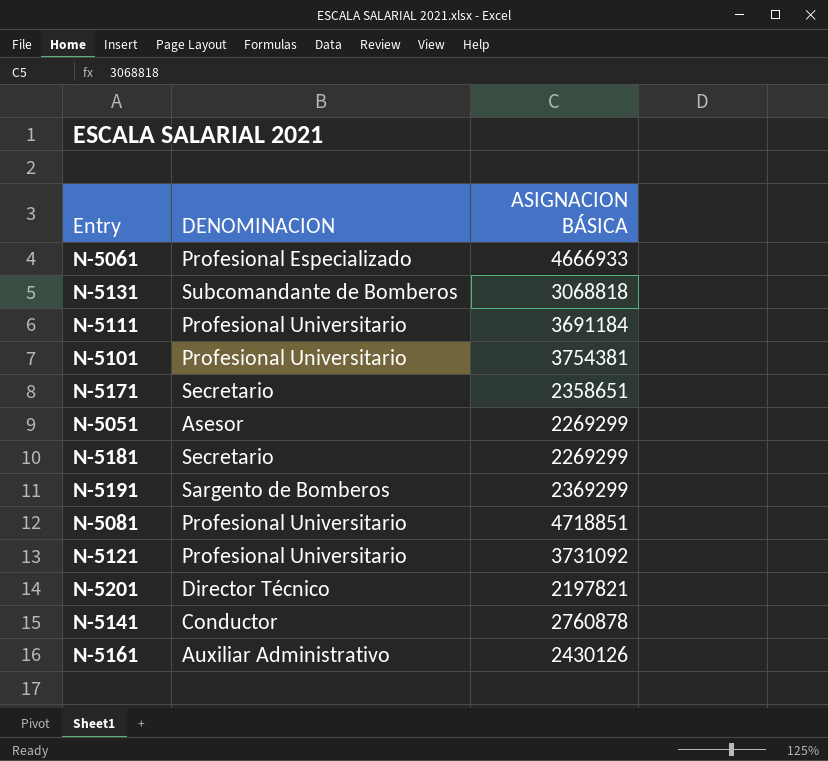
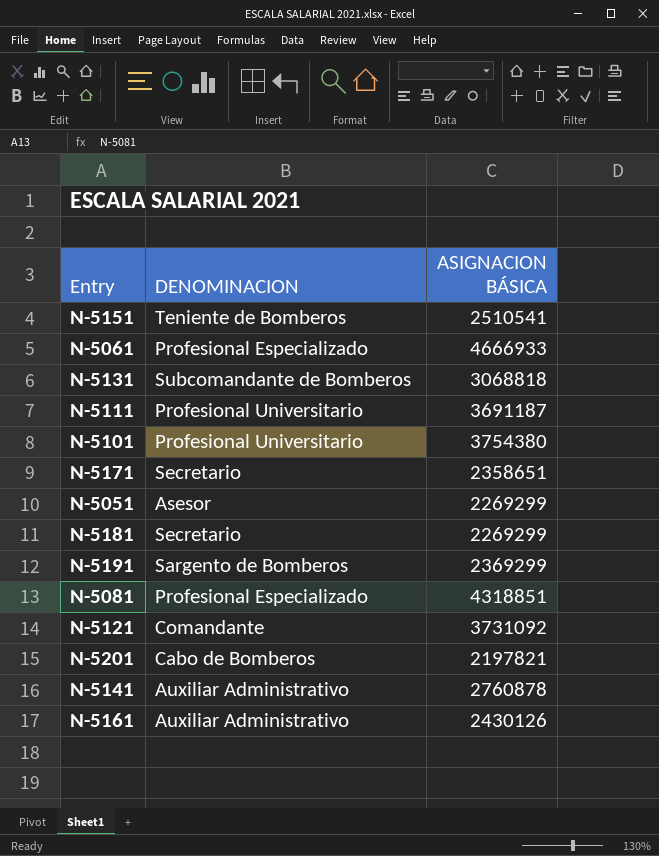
row N-5151: none -> Teniente de Bomberos | 2510541
N-5111 | ASIGNACION BÁSICA: 3691184 -> 3691187
N-5101 | ASIGNACION BÁSICA: 3754381 -> 3754380
N-5081 | DENOMINACION: Profesional Universitario -> Profesional Especializado
N-5081 | ASIGNACION BÁSICA: 4718851 -> 4318851
N-5121 | DENOMINACION: Profesional Universitario -> Comandante
N-5201 | DENOMINACION: Director Técnico -> Cabo de Bomberos
N-5141 | DENOMINACION: Conductor -> Auxiliar Administrativo

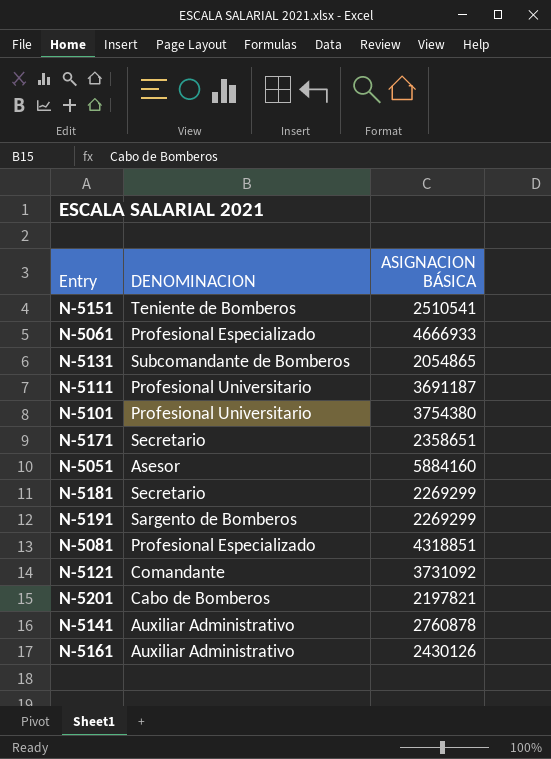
N-5131 | ASIGNACION BÁSICA: 3068818 -> 2054865
N-5051 | ASIGNACION BÁSICA: 2269299 -> 5884160
N-5191 | ASIGNACION BÁSICA: 2369299 -> 2269299

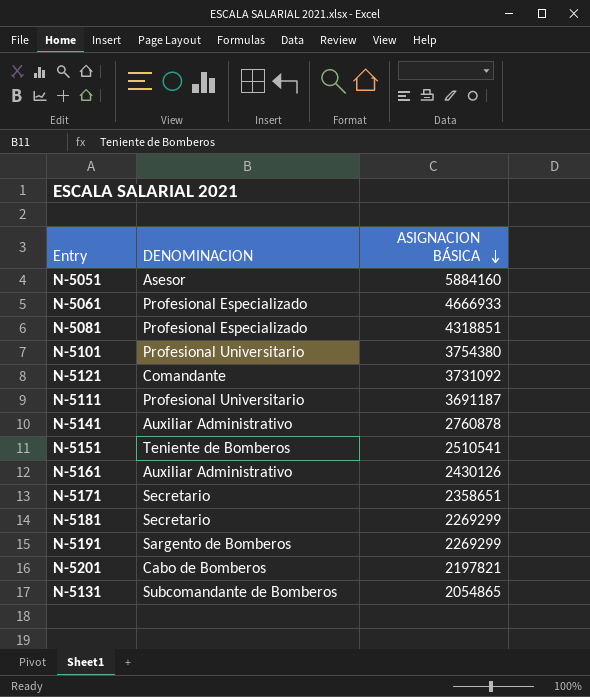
row order: none -> ASIGNACION BÁSICA descending

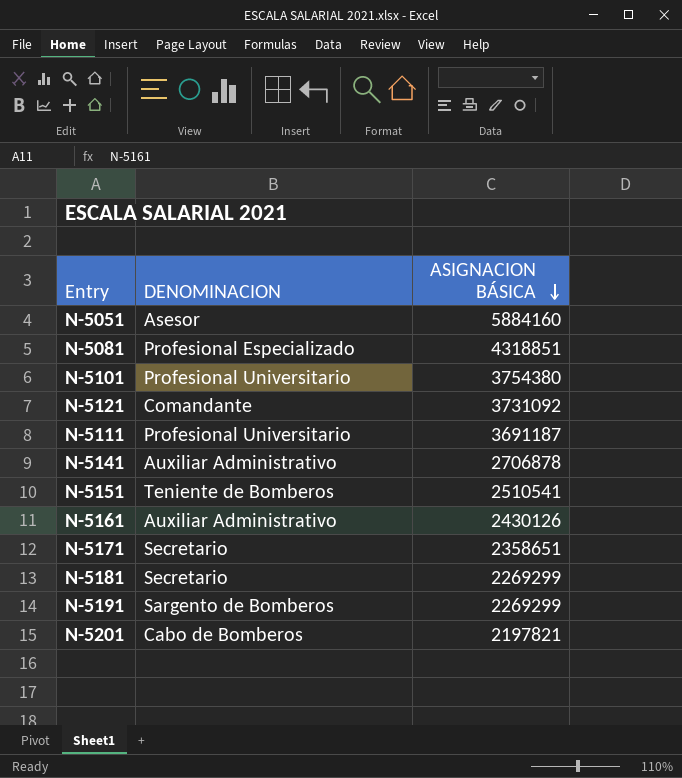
row N-5061: Profesional Especializado | 4666933 -> none
row N-5131: Subcomandante de Bomberos | 2054865 -> none
N-5141 | ASIGNACION BÁSICA: 2760878 -> 2706878

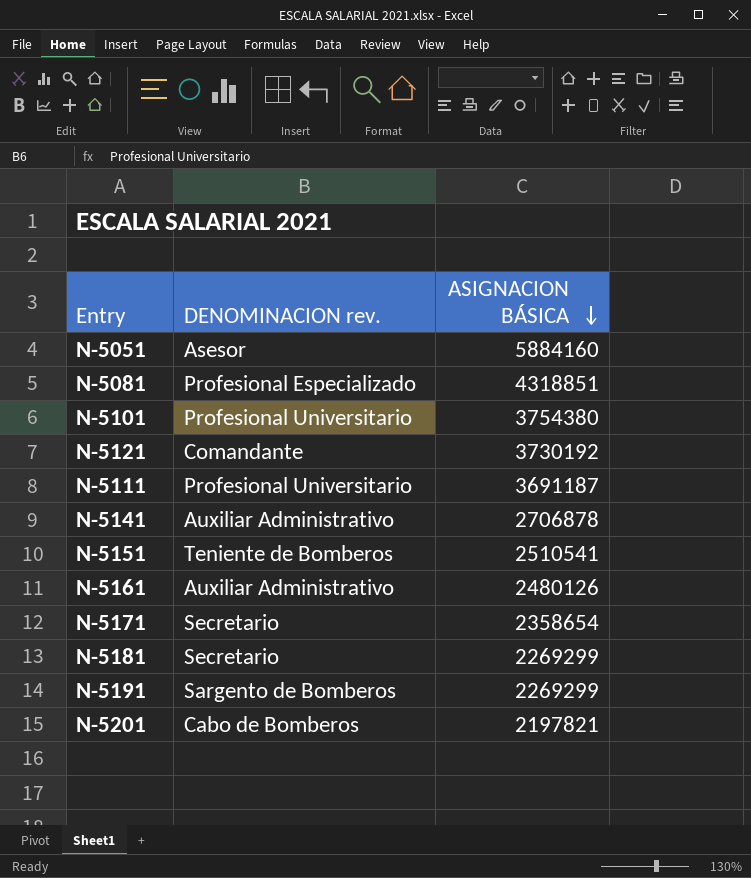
column name: DENOMINACION -> DENOMINACION rev.
N-5121 | ASIGNACION BÁSICA: 3731092 -> 3730192
N-5161 | ASIGNACION BÁSICA: 2430126 -> 2480126
N-5171 | ASIGNACION BÁSICA: 2358651 -> 2358654

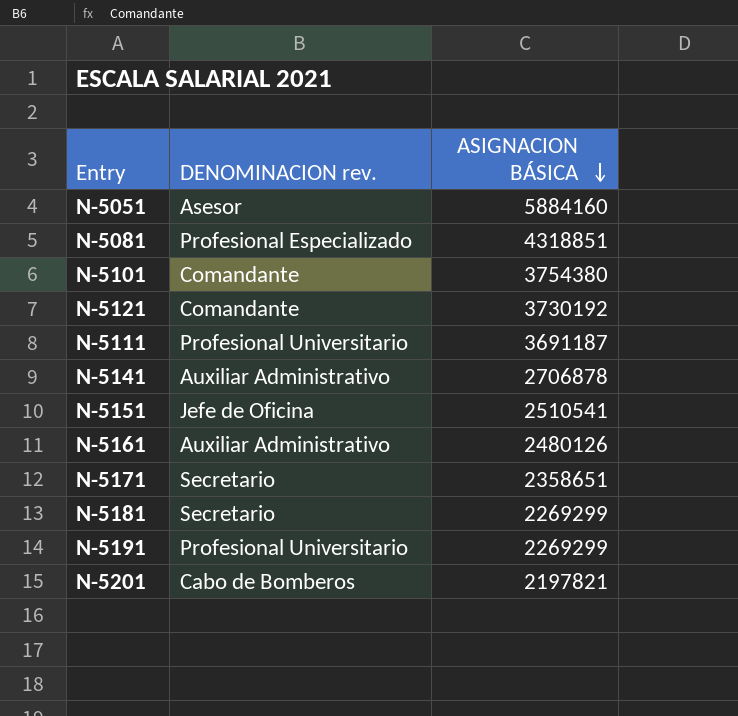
N-5101 | DENOMINACION rev.: Profesional Universitario -> Comandante
N-5151 | DENOMINACION rev.: Teniente de Bomberos -> Jefe de Oficina
N-5171 | ASIGNACION BÁSICA: 2358654 -> 2358651
N-5191 | DENOMINACION rev.: Sargento de Bomberos -> Profesional Universitario

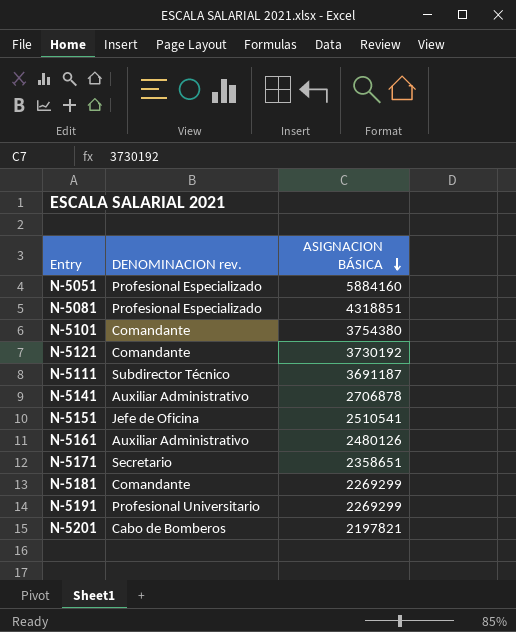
N-5051 | DENOMINACION rev.: Asesor -> Profesional Especializado
N-5111 | DENOMINACION rev.: Profesional Universitario -> Subdirector Técnico
N-5181 | DENOMINACION rev.: Secretario -> Comandante

